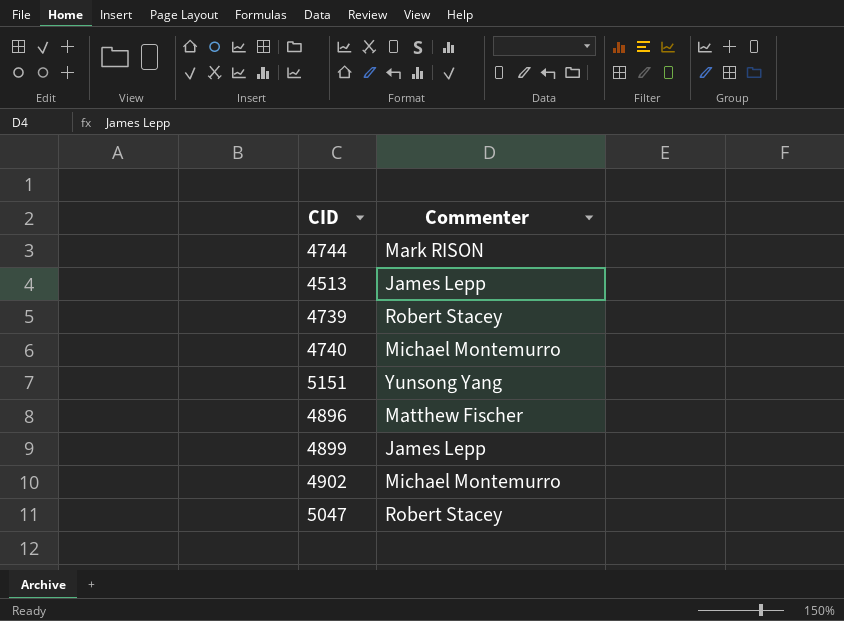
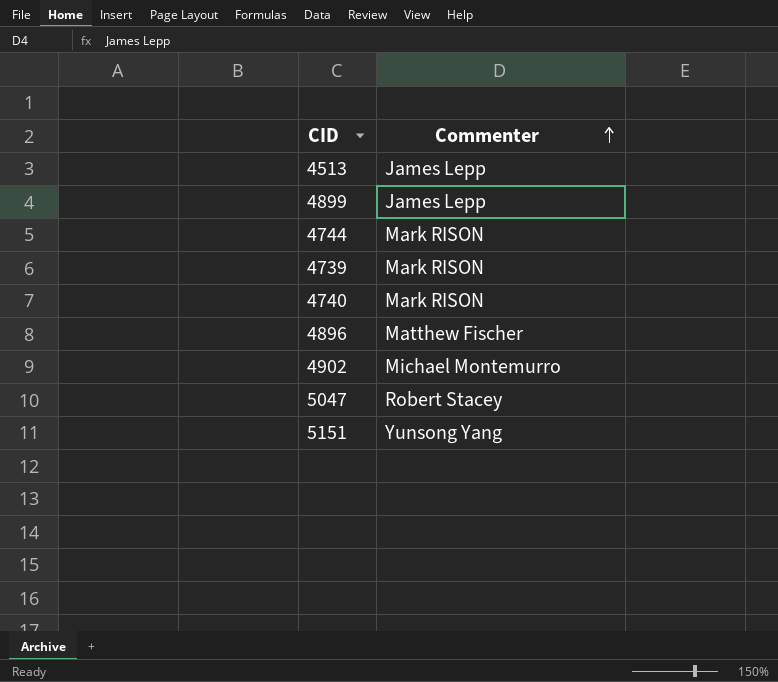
row order: none -> Commenter ascending
4739 | Commenter: Robert Stacey -> Mark RISON
4740 | Commenter: Michael Montemurro -> Mark RISON

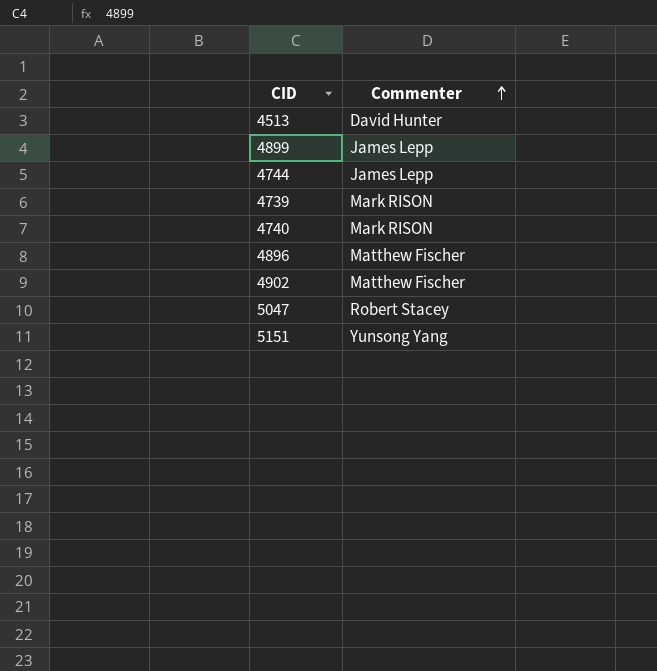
4513 | Commenter: James Lepp -> David Hunter
4744 | Commenter: Mark RISON -> James Lepp
4902 | Commenter: Michael Montemurro -> Matthew Fischer

